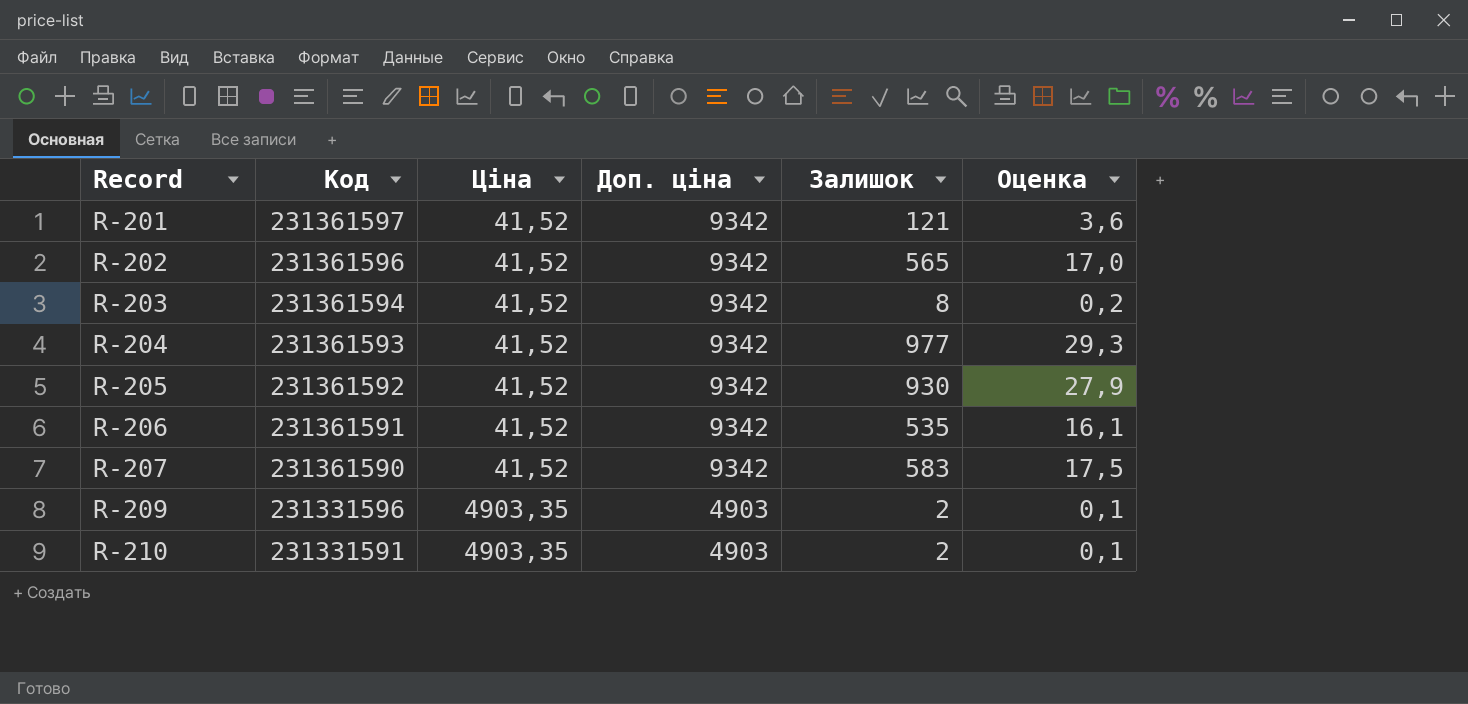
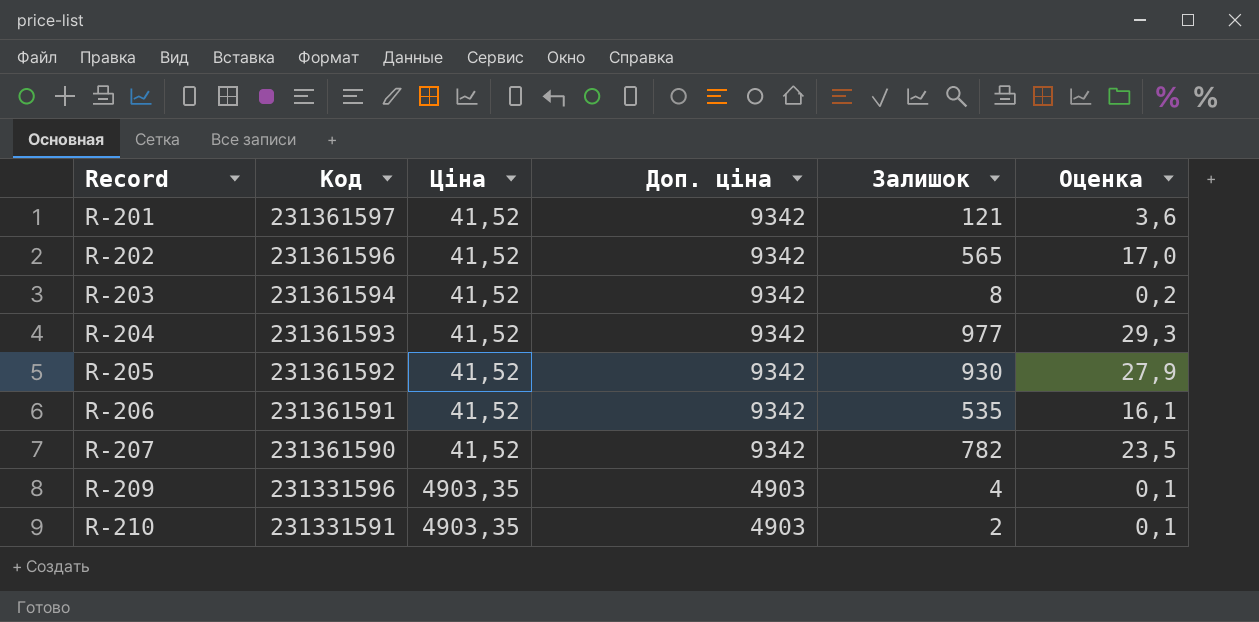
R-207 | Залишок: 583 -> 782
R-207 | Оценка: 17,5 -> 23,5
R-209 | Залишок: 2 -> 4

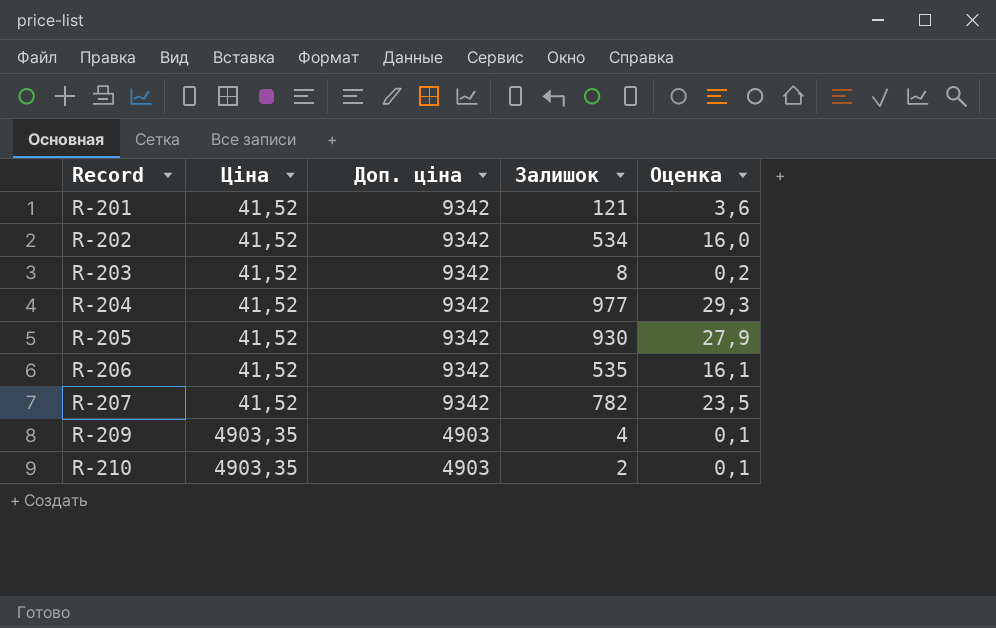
column Код | position: 2 -> none
R-202 | Залишок: 565 -> 534
R-202 | Оценка: 17,0 -> 16,0

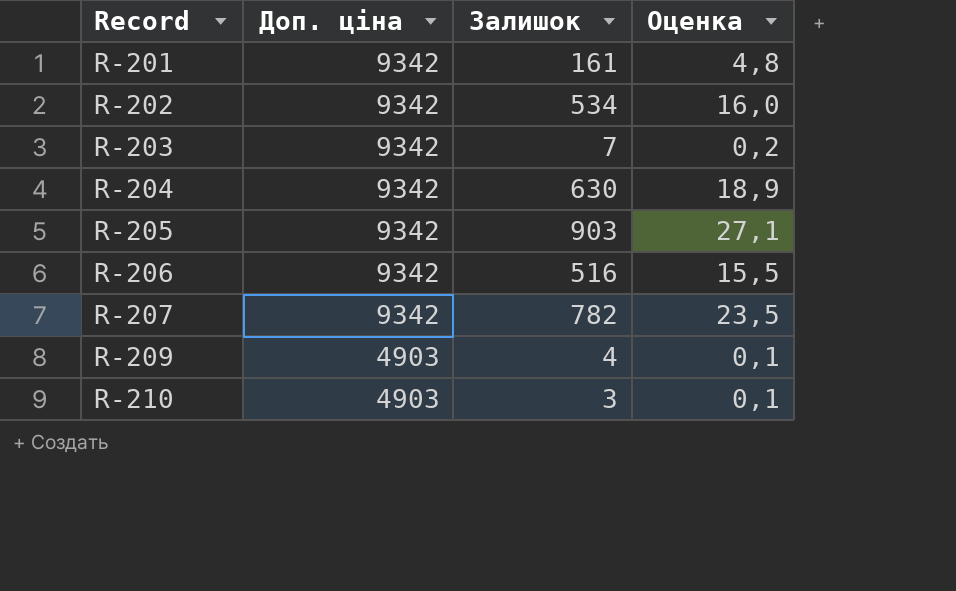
column Ціна | position: 2 -> none
R-201 | Залишок: 121 -> 161
R-201 | Оценка: 3,6 -> 4,8
R-203 | Залишок: 8 -> 7
R-204 | Залишок: 977 -> 630
R-204 | Оценка: 29,3 -> 18,9
R-205 | Залишок: 930 -> 903
R-205 | Оценка: 27,9 -> 27,1
R-206 | Залишок: 535 -> 516
R-206 | Оценка: 16,1 -> 15,5
R-210 | Залишок: 2 -> 3

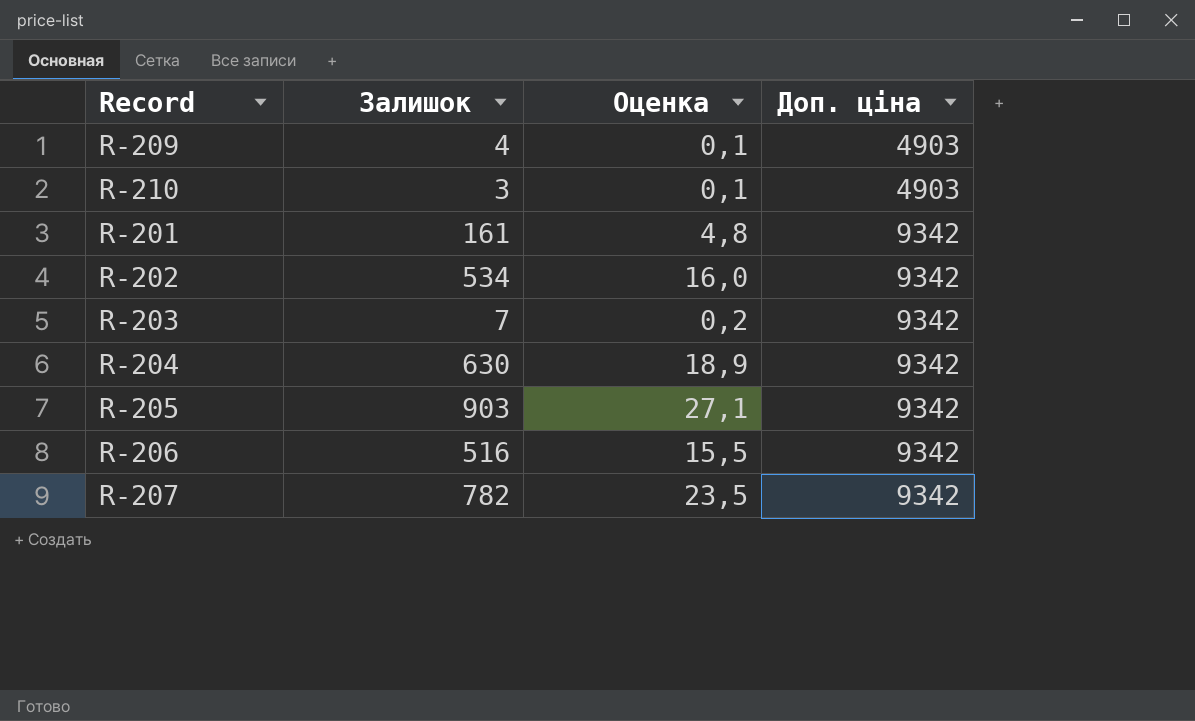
row order: Record ascending -> Доп. ціна ascending
column Доп. ціна | position: 2 -> 4

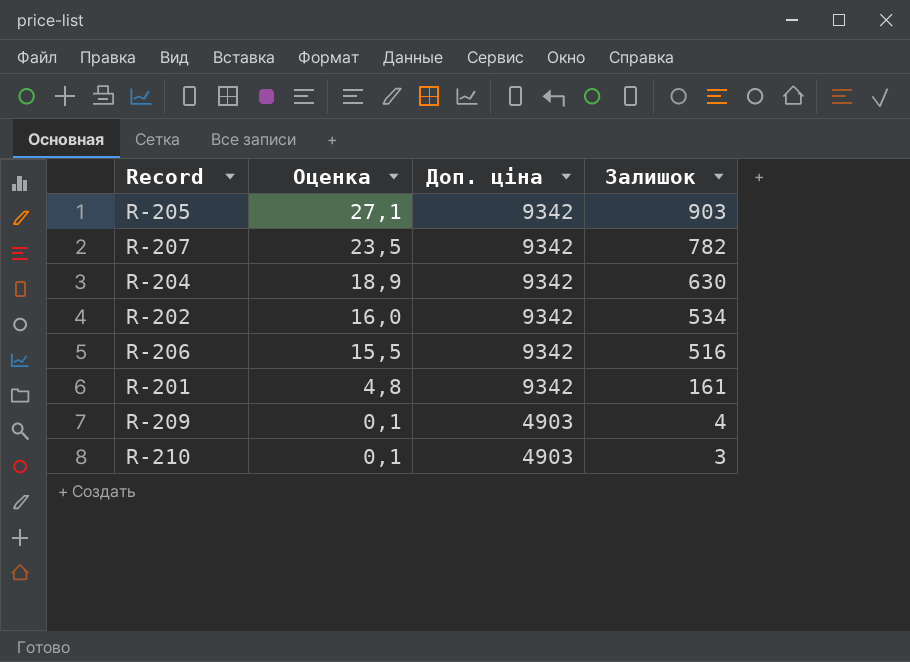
row order: Доп. ціна ascending -> Оценка descending
column Залишок | position: 2 -> 4
row R-203: 7 | 0,2 | 9342 -> none

